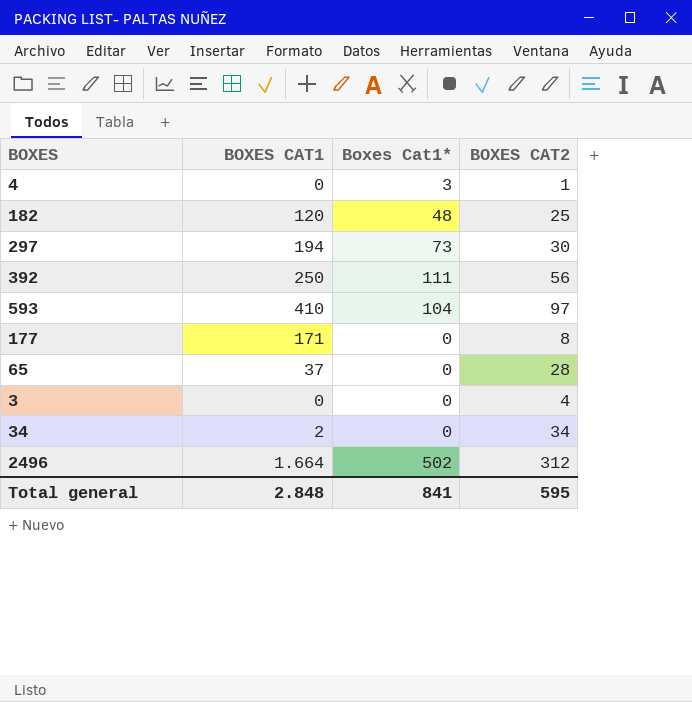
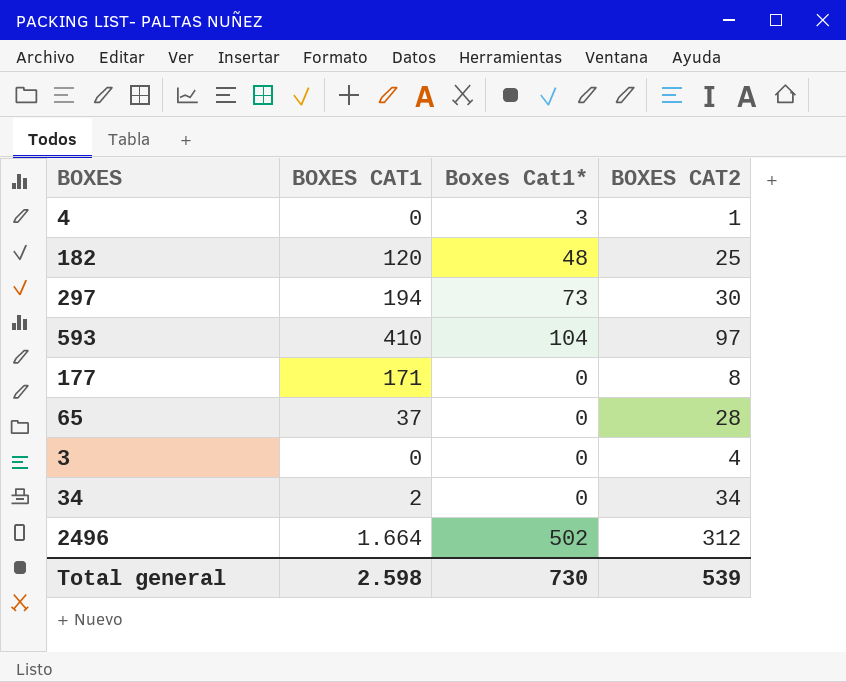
row 392: 250 | 111 | 56 -> none
Total general | BOXES CAT1: 2.848 -> 2.598
Total general | Boxes Cat1*: 841 -> 730
Total general | BOXES CAT2: 595 -> 539

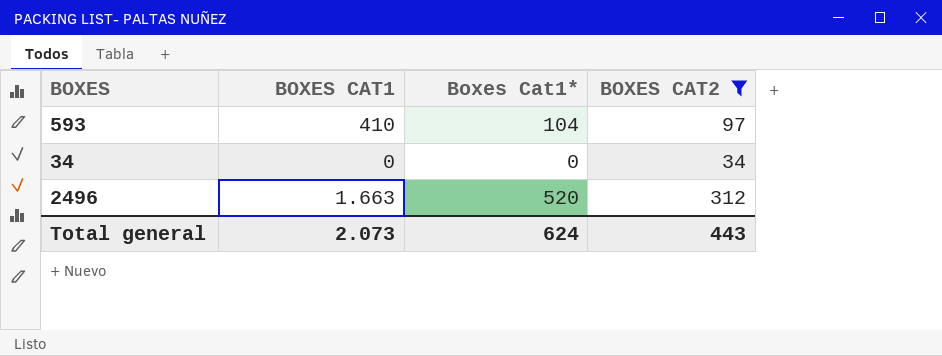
filter: none -> BOXES CAT2 >= 34
34 | BOXES CAT1: 2 -> 0
2496 | BOXES CAT1: 1.664 -> 1.663
2496 | Boxes Cat1*: 502 -> 520
Total general | BOXES CAT1: 2.598 -> 2.073
Total general | Boxes Cat1*: 730 -> 624
Total general | BOXES CAT2: 539 -> 443

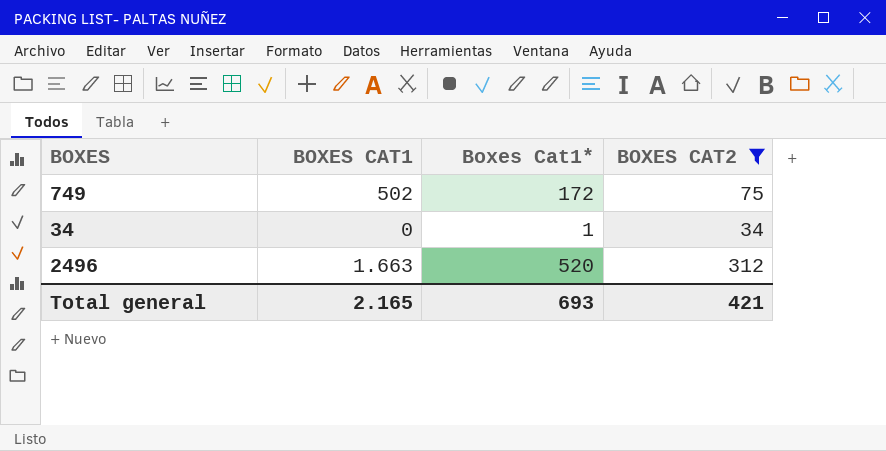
row 593: 410 | 104 | 97 -> none
row 749: none -> 502 | 172 | 75
34 | Boxes Cat1*: 0 -> 1
Total general | BOXES CAT1: 2.073 -> 2.165
Total general | Boxes Cat1*: 624 -> 693
Total general | BOXES CAT2: 443 -> 421

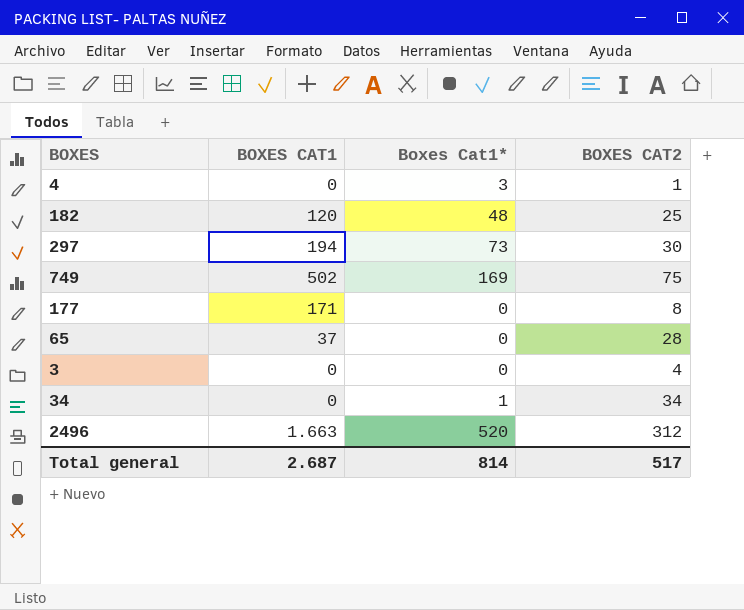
filter: BOXES CAT2 >= 34 -> none
749 | Boxes Cat1*: 172 -> 169
Total general | BOXES CAT1: 2.165 -> 2.687
Total general | Boxes Cat1*: 693 -> 814
Total general | BOXES CAT2: 421 -> 517

